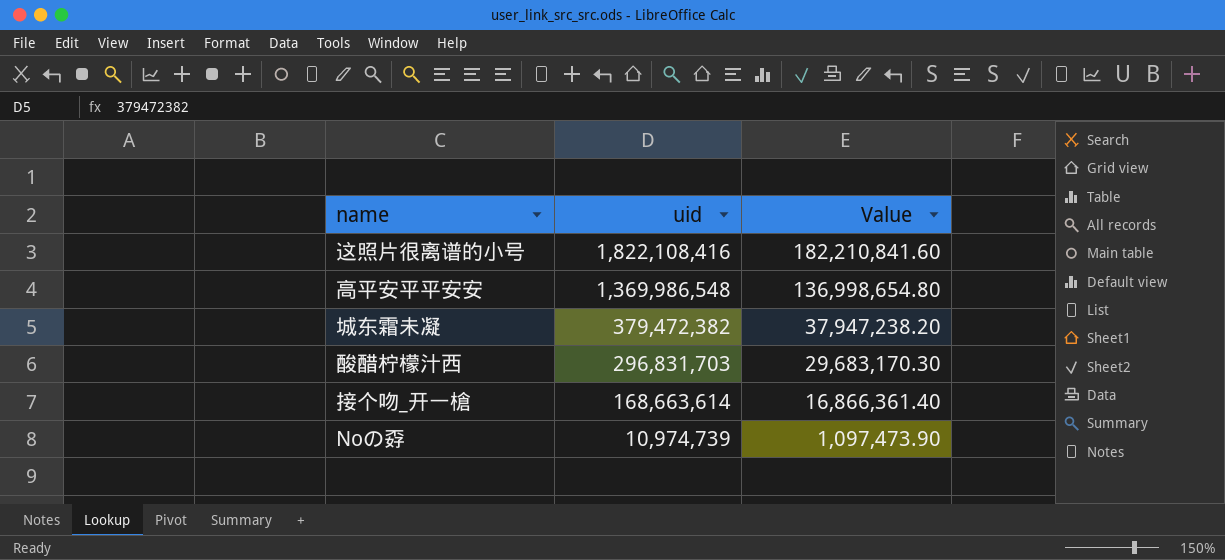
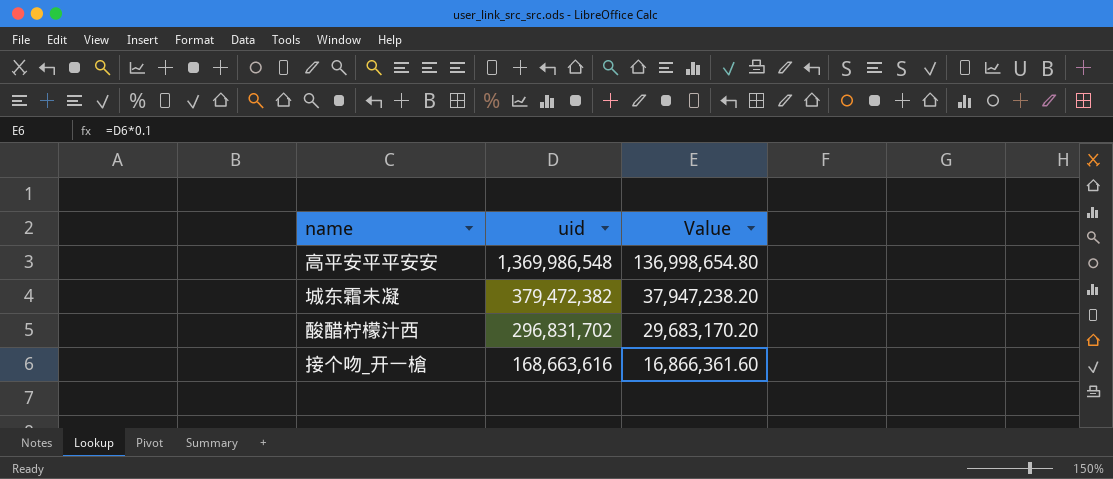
row 这照片很离谱的小号: 1,822,108,416 | 182,210,841.60 -> none
row Noの孬: 10,974,739 | 1,097,473.90 -> none
酸醋柠檬汁西 | uid: 296,831,703 -> 296,831,702
酸醋柠檬汁西 | Value: 29,683,170.30 -> 29,683,170.20
接个吻_开一槍 | uid: 168,663,614 -> 168,663,616
接个吻_开一槍 | Value: 16,866,361.40 -> 16,866,361.60

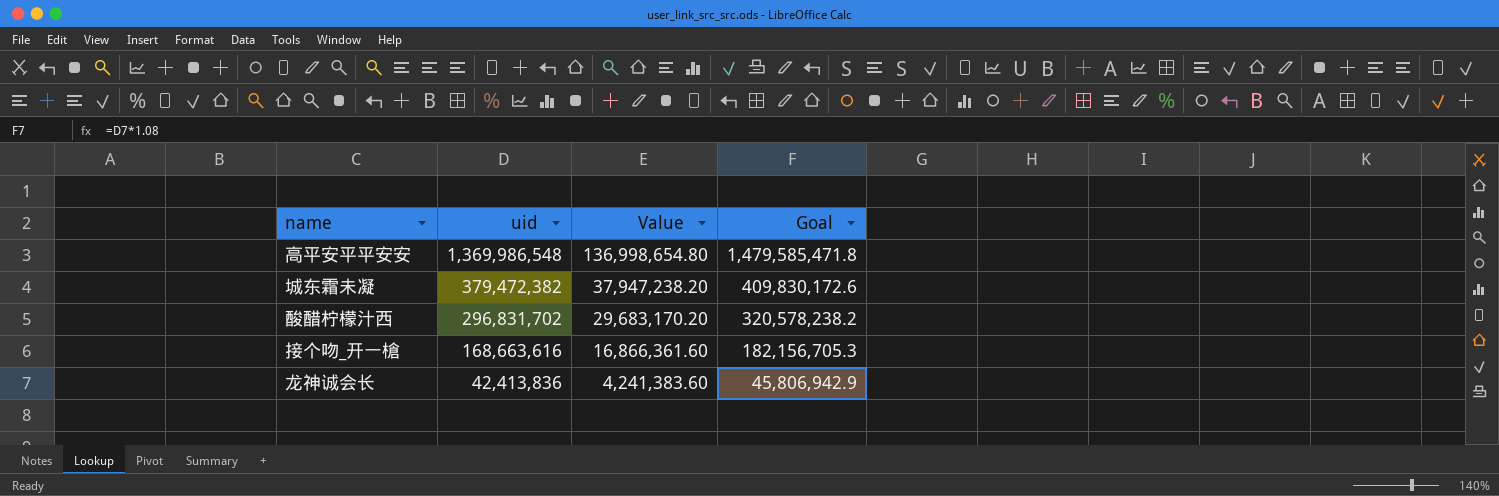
column Goal | formula: none -> [uid] * 1.08
row 龙神诚会长: none -> 42,413,836 | 4,241,383.60 | 45,806,942.9

